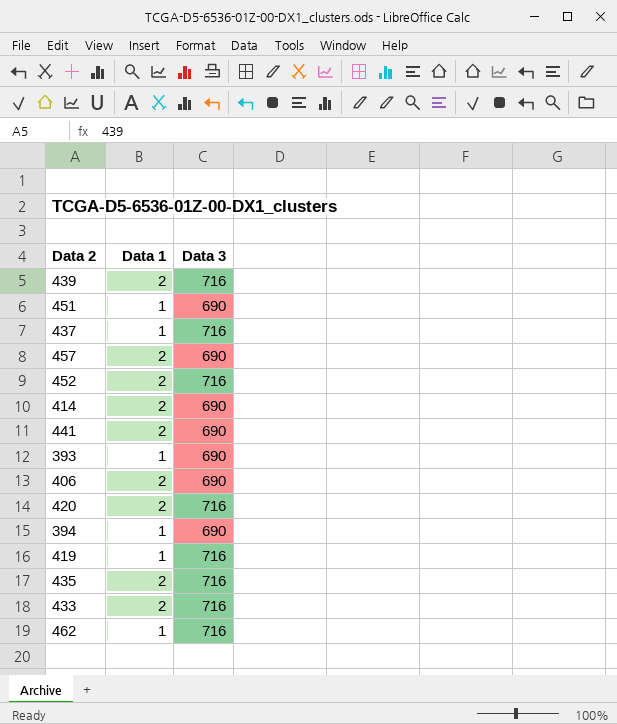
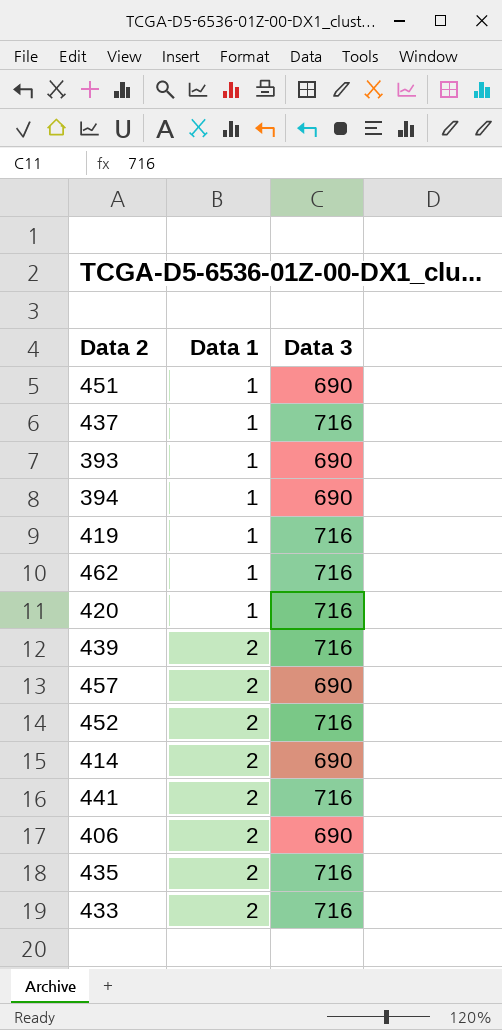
row order: none -> Data 1 ascending
420 | Data 1: 2 -> 1
441 | Data 3: 690 -> 716

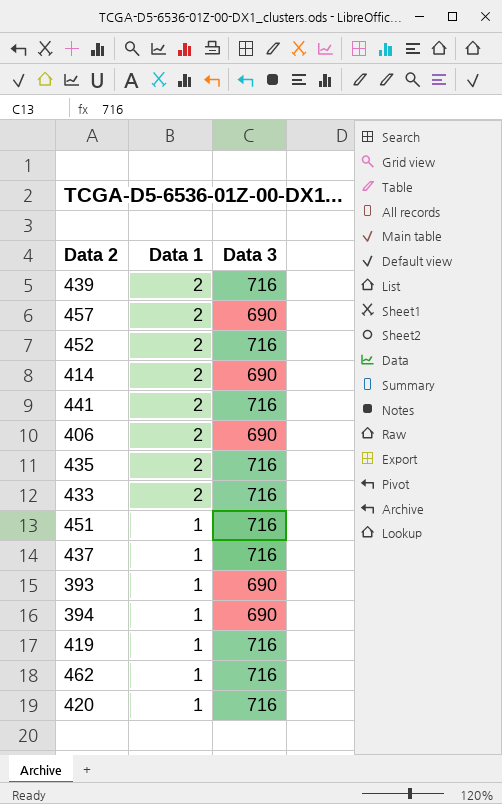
row order: Data 1 ascending -> Data 1 descending
451 | Data 3: 690 -> 716

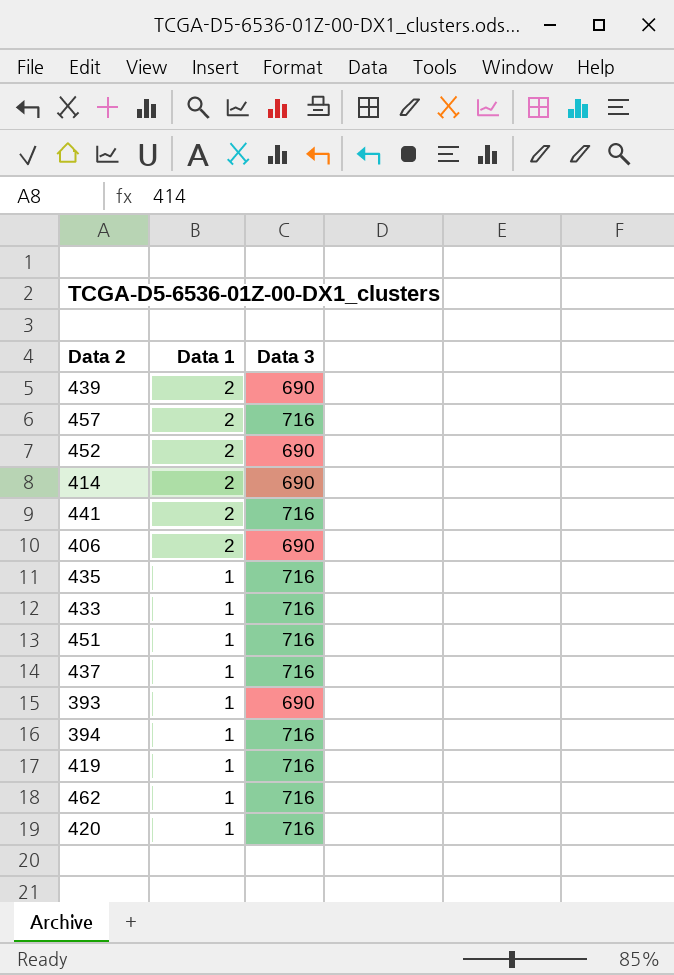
439 | Data 3: 716 -> 690
457 | Data 3: 690 -> 716
452 | Data 3: 716 -> 690
435 | Data 1: 2 -> 1
433 | Data 1: 2 -> 1
394 | Data 3: 690 -> 716

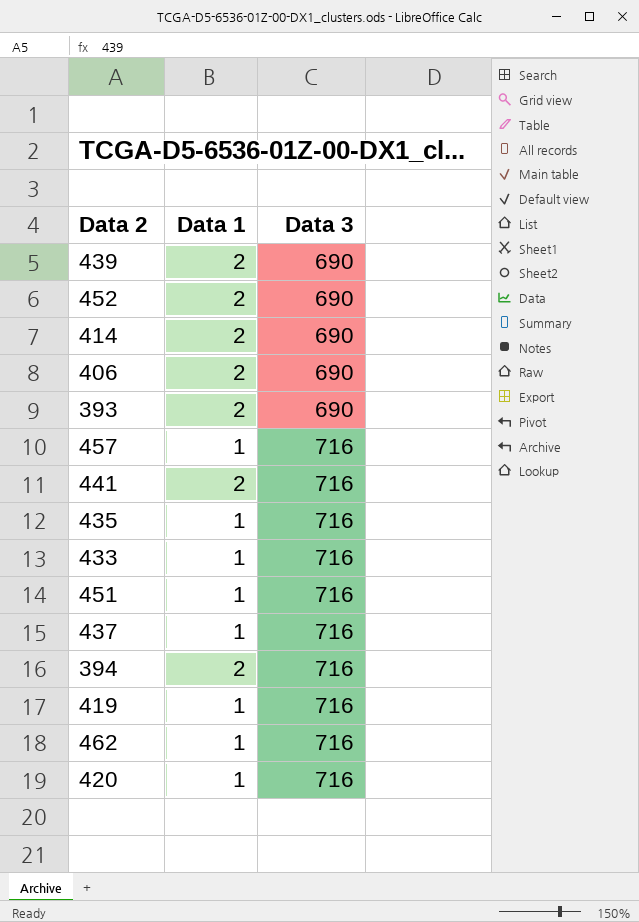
row order: Data 1 descending -> Data 3 ascending
393 | Data 1: 1 -> 2
457 | Data 1: 2 -> 1
394 | Data 1: 1 -> 2

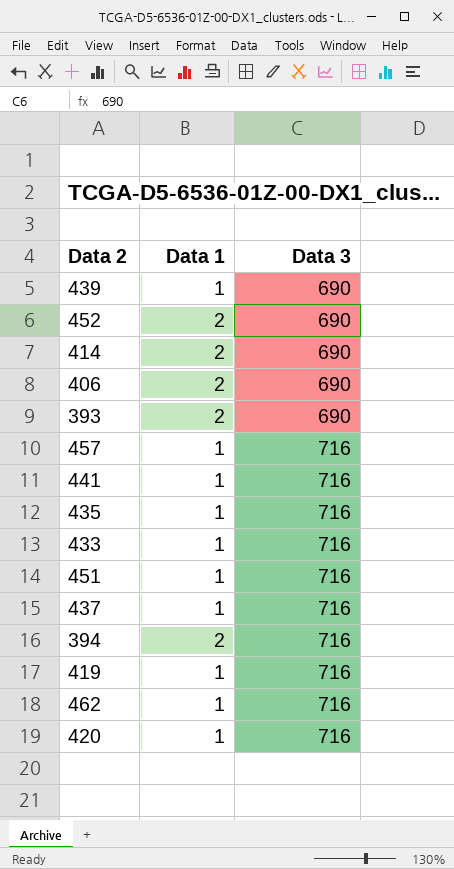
439 | Data 1: 2 -> 1
441 | Data 1: 2 -> 1

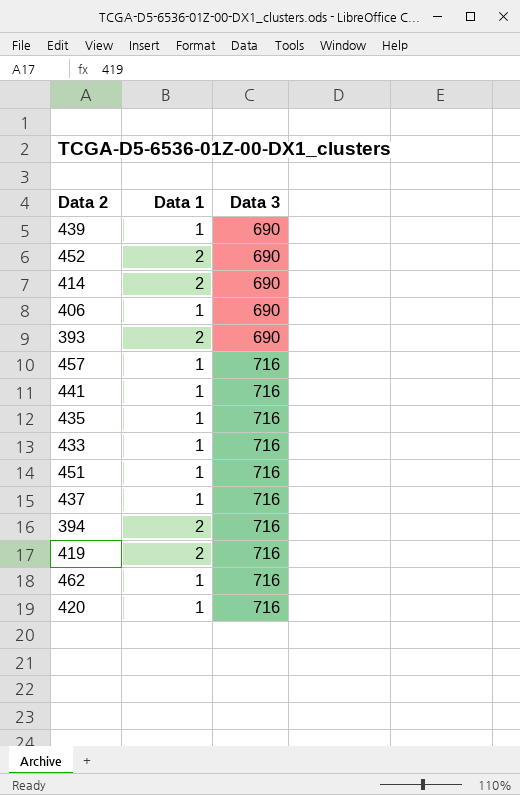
406 | Data 1: 2 -> 1
419 | Data 1: 1 -> 2

